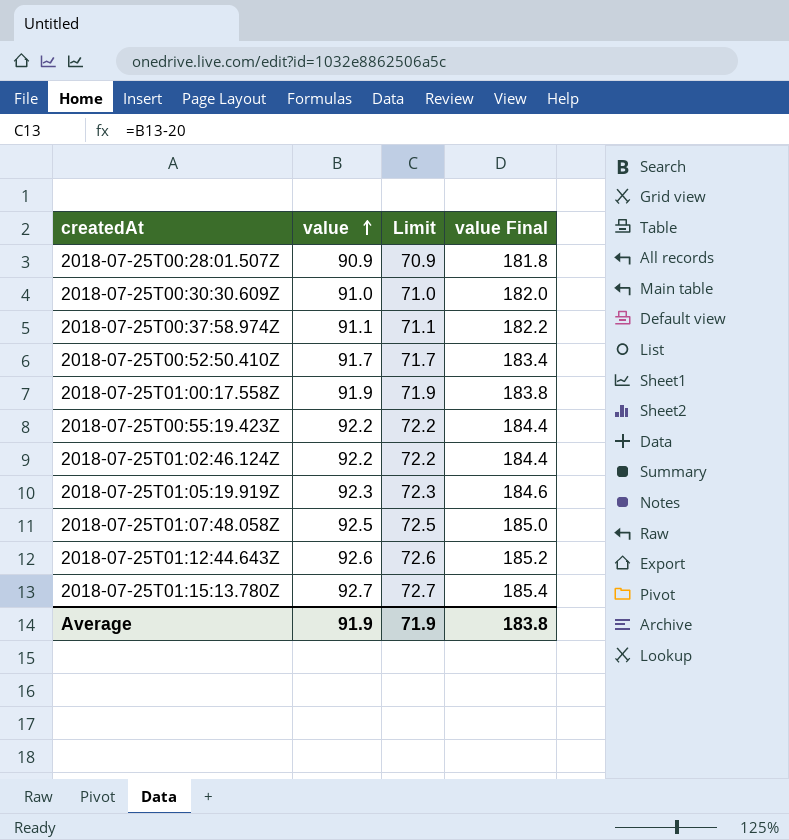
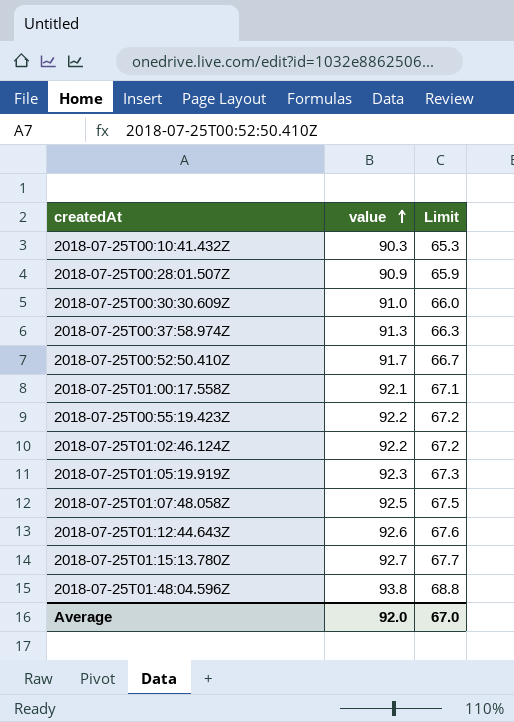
column value Final | formula: [value] * 2 -> none
column Limit | formula: [value] - 20 -> [value] - 25
row 2018-07-25T00:10:41.432Z: none -> 90.3 | 65.3
2018-07-25T00:37:58.974Z | value: 91.1 -> 91.3
2018-07-25T01:00:17.558Z | value: 91.9 -> 92.1
row 2018-07-25T01:48:04.596Z: none -> 93.8 | 68.8
Average | value: 91.9 -> 92.0
Average | Limit: 71.9 -> 67.0

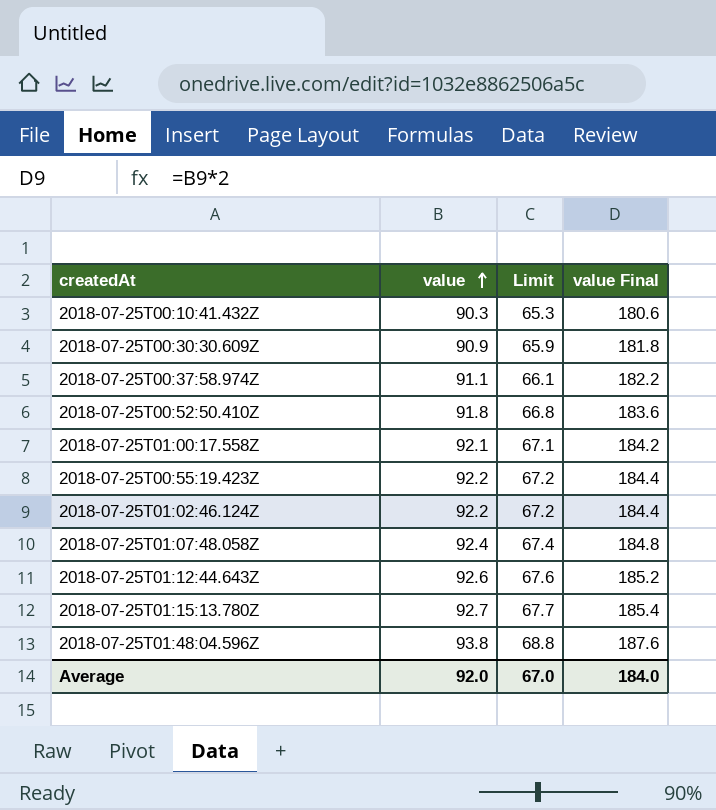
column value Final | formula: none -> [value] * 2
row 2018-07-25T00:28:01.507Z: 90.9 | 65.9 -> none
row 2018-07-25T01:05:19.919Z: 92.3 | 67.3 -> none
2018-07-25T00:30:30.609Z | value: 91.0 -> 90.9
2018-07-25T00:30:30.609Z | Limit: 66.0 -> 65.9
2018-07-25T00:37:58.974Z | value: 91.3 -> 91.1
2018-07-25T00:37:58.974Z | Limit: 66.3 -> 66.1
2018-07-25T00:52:50.410Z | value: 91.7 -> 91.8
2018-07-25T00:52:50.410Z | Limit: 66.7 -> 66.8
2018-07-25T01:07:48.058Z | value: 92.5 -> 92.4
2018-07-25T01:07:48.058Z | Limit: 67.5 -> 67.4

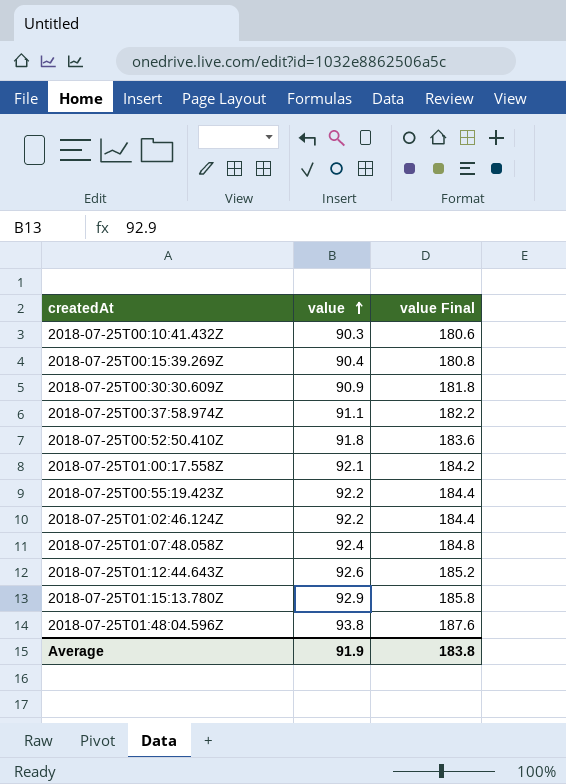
column Limit | formula: [value] - 25 -> none
row 2018-07-25T00:15:39.269Z: none -> 90.4 | 180.8
2018-07-25T01:15:13.780Z | value: 92.7 -> 92.9
2018-07-25T01:15:13.780Z | value Final: 185.4 -> 185.8
Average | value: 92.0 -> 91.9
Average | value Final: 184.0 -> 183.8

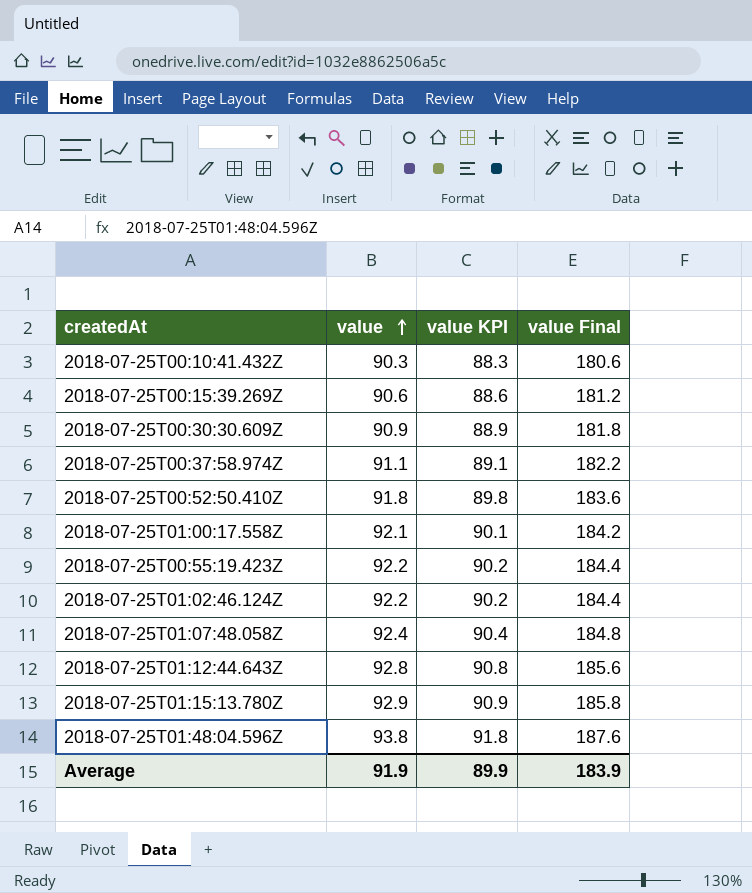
column value KPI | formula: none -> [value] - 2
2018-07-25T00:15:39.269Z | value: 90.4 -> 90.6
2018-07-25T00:15:39.269Z | value Final: 180.8 -> 181.2
2018-07-25T01:12:44.643Z | value: 92.6 -> 92.8
2018-07-25T01:12:44.643Z | value Final: 185.2 -> 185.6
Average | value Final: 183.8 -> 183.9

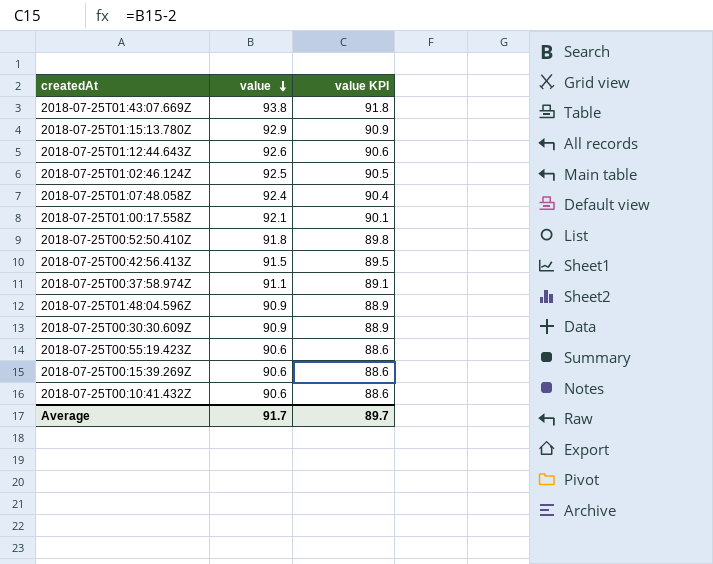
row order: value ascending -> value descending
column value Final | formula: [value] * 2 -> none
row 2018-07-25T01:43:07.669Z: none -> 93.8 | 91.8
2018-07-25T01:12:44.643Z | value: 92.8 -> 92.6
2018-07-25T01:12:44.643Z | value KPI: 90.8 -> 90.6
2018-07-25T01:02:46.124Z | value: 92.2 -> 92.5
2018-07-25T01:02:46.124Z | value KPI: 90.2 -> 90.5
row 2018-07-25T00:42:56.413Z: none -> 91.5 | 89.5
2018-07-25T01:48:04.596Z | value: 93.8 -> 90.9
2018-07-25T01:48:04.596Z | value KPI: 91.8 -> 88.9
2018-07-25T00:55:19.423Z | value: 92.2 -> 90.6
2018-07-25T00:55:19.423Z | value KPI: 90.2 -> 88.6
2018-07-25T00:10:41.432Z | value: 90.3 -> 90.6
2018-07-25T00:10:41.432Z | value KPI: 88.3 -> 88.6
Average | value: 91.9 -> 91.7
Average | value KPI: 89.9 -> 89.7

